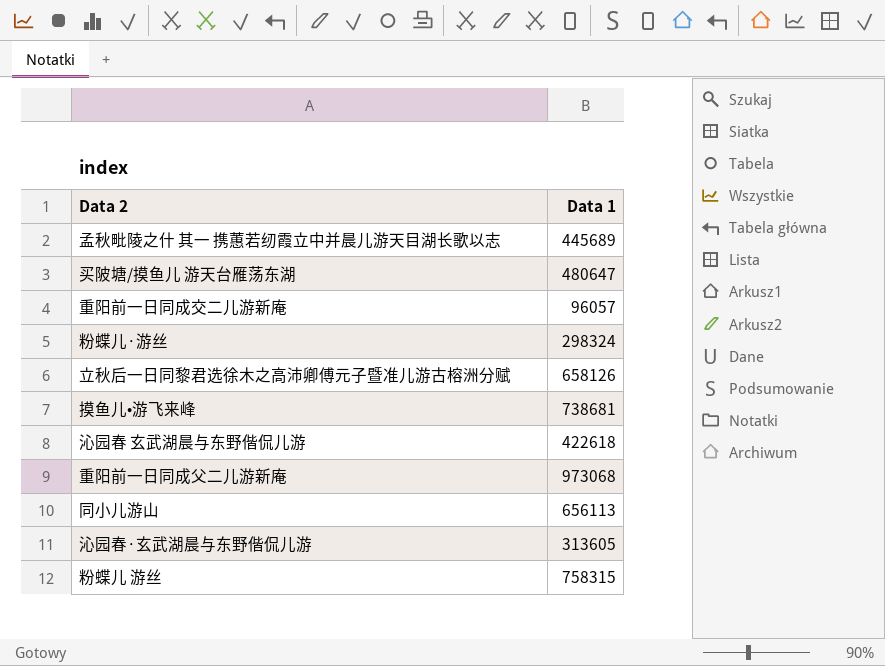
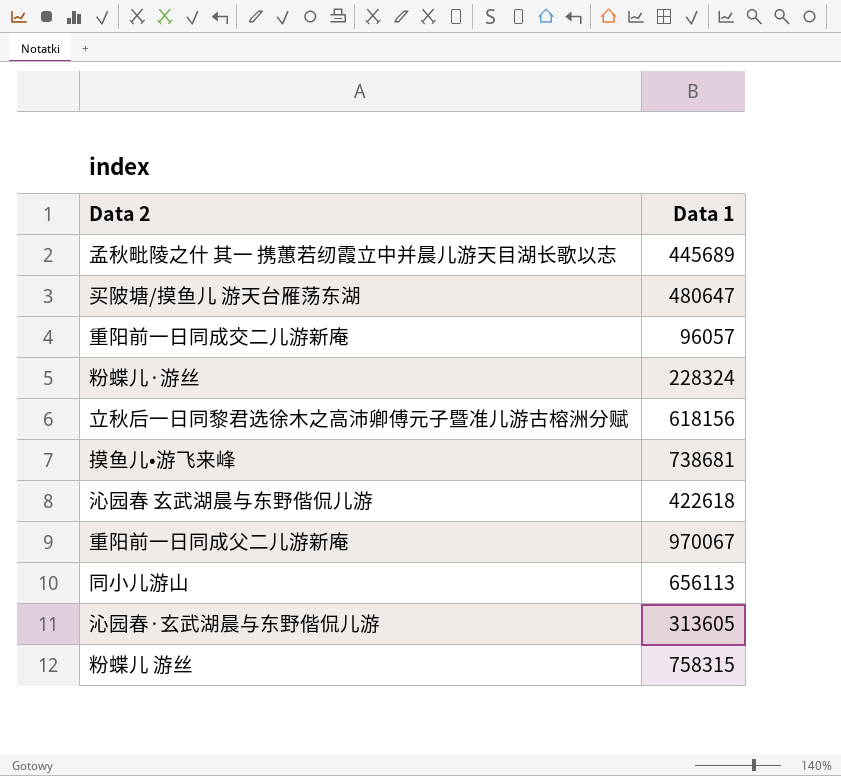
粉蝶儿·游丝 | Data 1: 298324 -> 228324
立秋后一日同黎君选徐木之高沛卿傅元子暨准儿游古榕洲分赋 | Data 1: 658126 -> 618156
重阳前一日同成父二儿游新庵 | Data 1: 973068 -> 970067

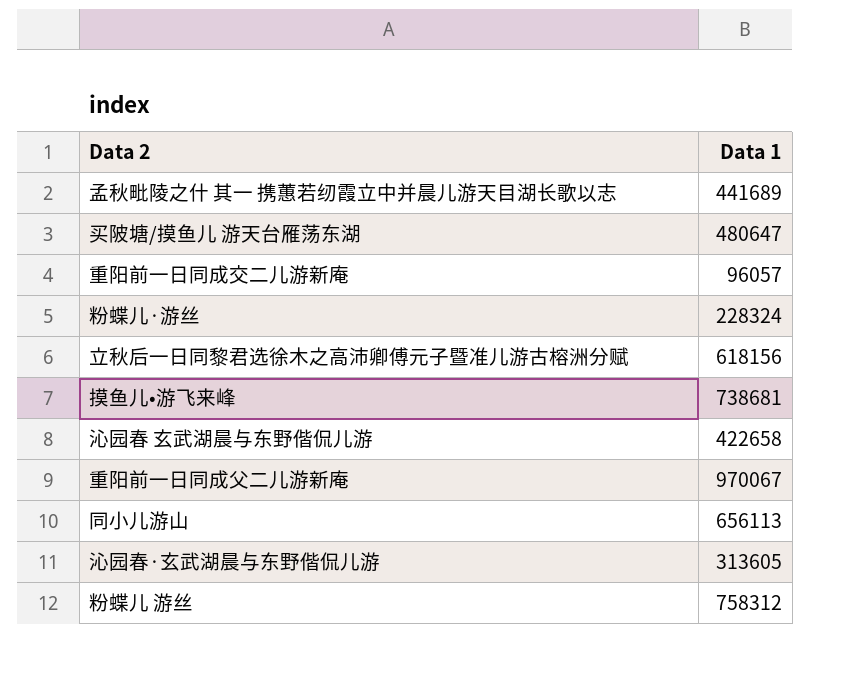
孟秋毗陵之什 其一 携蕙若纫霞立中并晨儿游天目湖长歌以志 | Data 1: 445689 -> 441689
沁园春 玄武湖晨与东野偕侃儿游 | Data 1: 422618 -> 422658
粉蝶儿 游丝 | Data 1: 758315 -> 758312

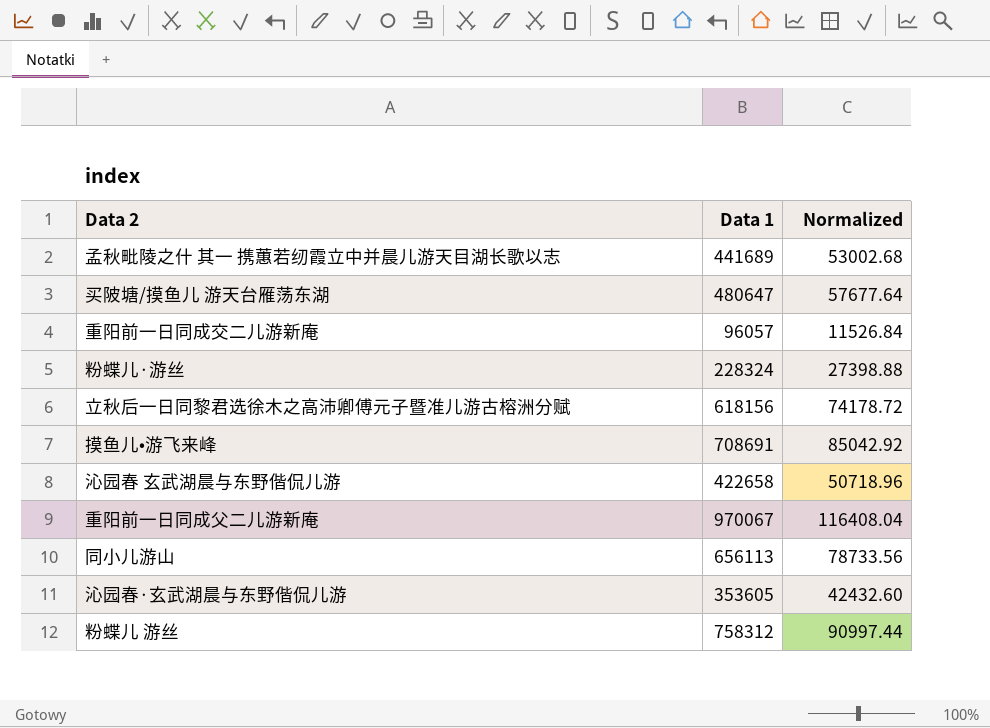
column Normalized | formula: none -> [Data 1] * 0.12
摸鱼儿•游飞来峰 | Data 1: 738681 -> 708691
沁园春·玄武湖晨与东野偕侃儿游 | Data 1: 313605 -> 353605

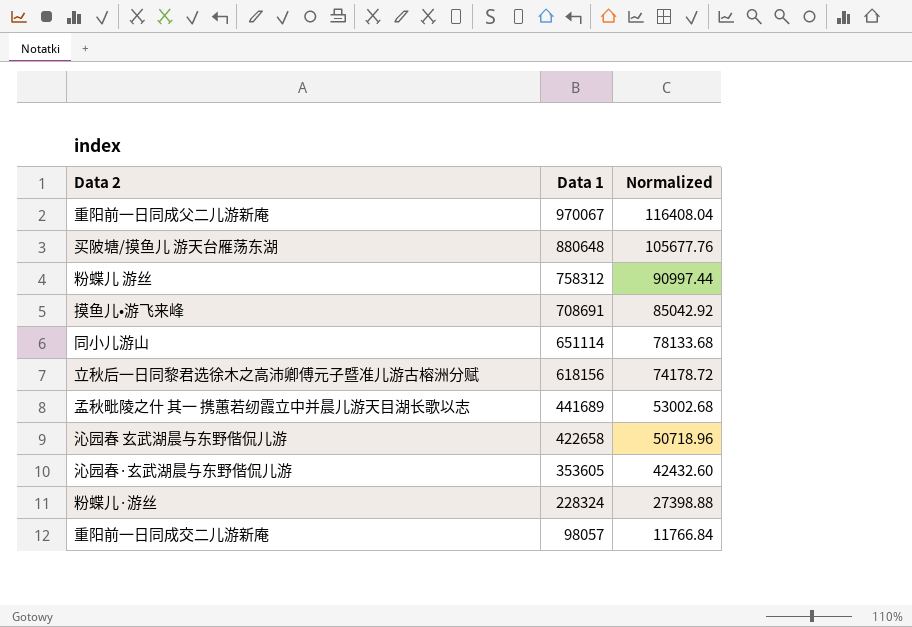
row order: none -> Data 1 descending
买陂塘/摸鱼儿 游天台雁荡东湖 | Data 1: 480647 -> 880648
买陂塘/摸鱼儿 游天台雁荡东湖 | Normalized: 57677.64 -> 105677.76
同小儿游山 | Data 1: 656113 -> 651114
同小儿游山 | Normalized: 78733.56 -> 78133.68
重阳前一日同成交二儿游新庵 | Data 1: 96057 -> 98057
重阳前一日同成交二儿游新庵 | Normalized: 11526.84 -> 11766.84

